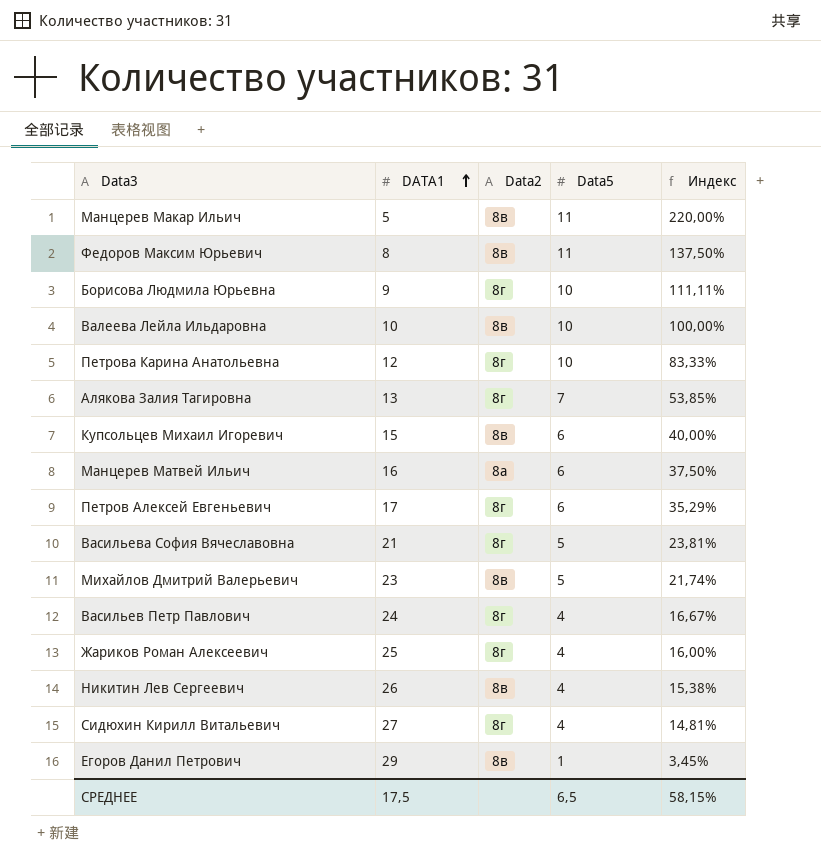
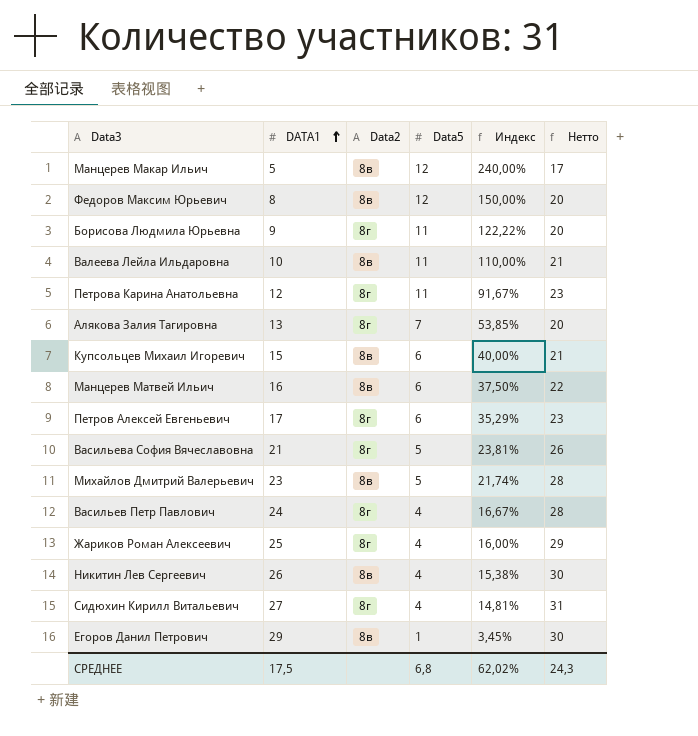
column Нетто | formula: none -> [DATA1] + [Data5]
Манцерев Макар Ильич | Data5: 11 -> 12
Манцерев Макар Ильич | Индекс: 220,00% -> 240,00%
Федоров Максим Юрьевич | Data5: 11 -> 12
Федоров Максим Юрьевич | Индекс: 137,50% -> 150,00%
Борисова Людмила Юрьевна | Data5: 10 -> 11
Борисова Людмила Юрьевна | Индекс: 111,11% -> 122,22%
Валеева Лейла Ильдаровна | Data5: 10 -> 11
Валеева Лейла Ильдаровна | Индекс: 100,00% -> 110,00%
Петрова Карина Анатольевна | Data5: 10 -> 11
Петрова Карина Анатольевна | Индекс: 83,33% -> 91,67%
Манцерев Матвей Ильич | Data2: 8а -> 8в
СРЕДНЕЕ | Data5: 6,5 -> 6,8
СРЕДНЕЕ | Индекс: 58,15% -> 62,02%

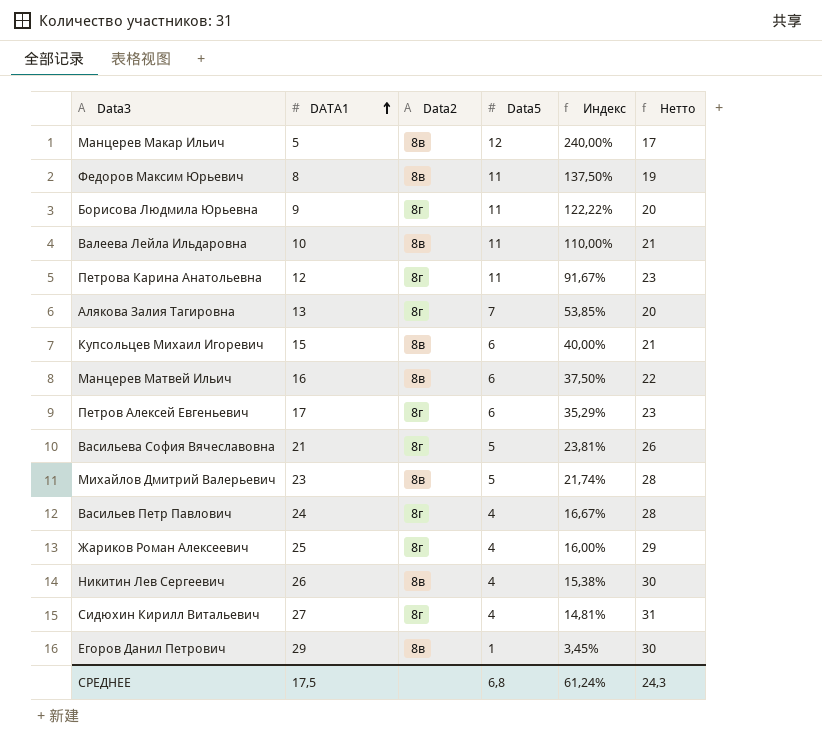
Федоров Максим Юрьевич | Data5: 12 -> 11
Федоров Максим Юрьевич | Индекс: 150,00% -> 137,50%
Федоров Максим Юрьевич | Нетто: 20 -> 19
СРЕДНЕЕ | Индекс: 62,02% -> 61,24%

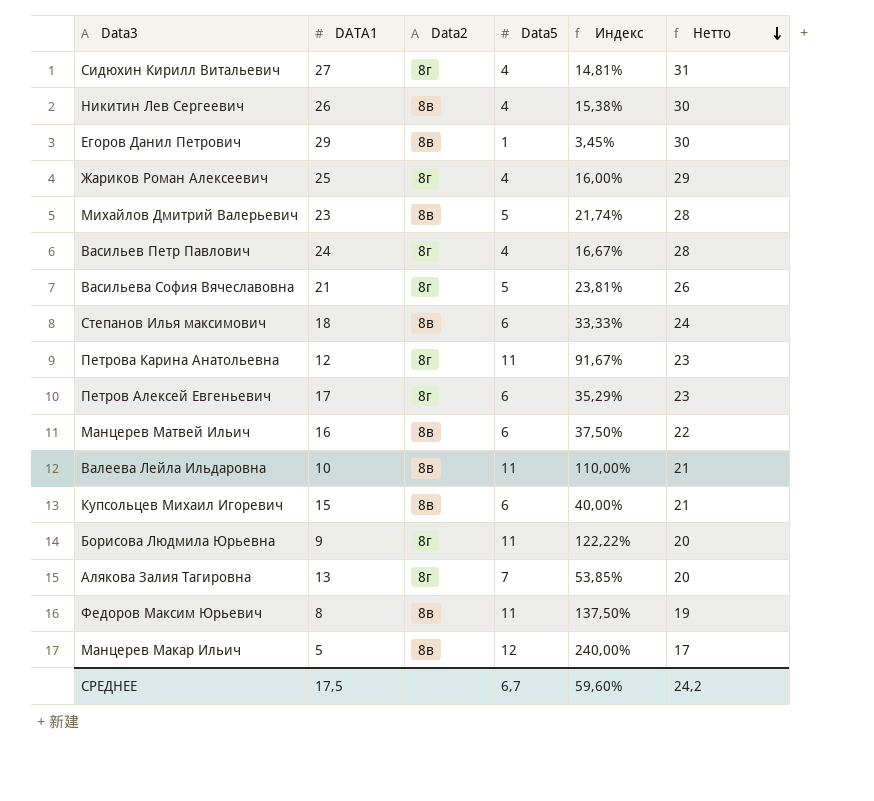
row order: DATA1 ascending -> Нетто descending
row Степанов Илья максимович: none -> 18 | 8в | 6 | 33,33% | 24
СРЕДНЕЕ | Data5: 6,8 -> 6,7
СРЕДНЕЕ | Индекс: 61,24% -> 59,60%
СРЕДНЕЕ | Нетто: 24,3 -> 24,2

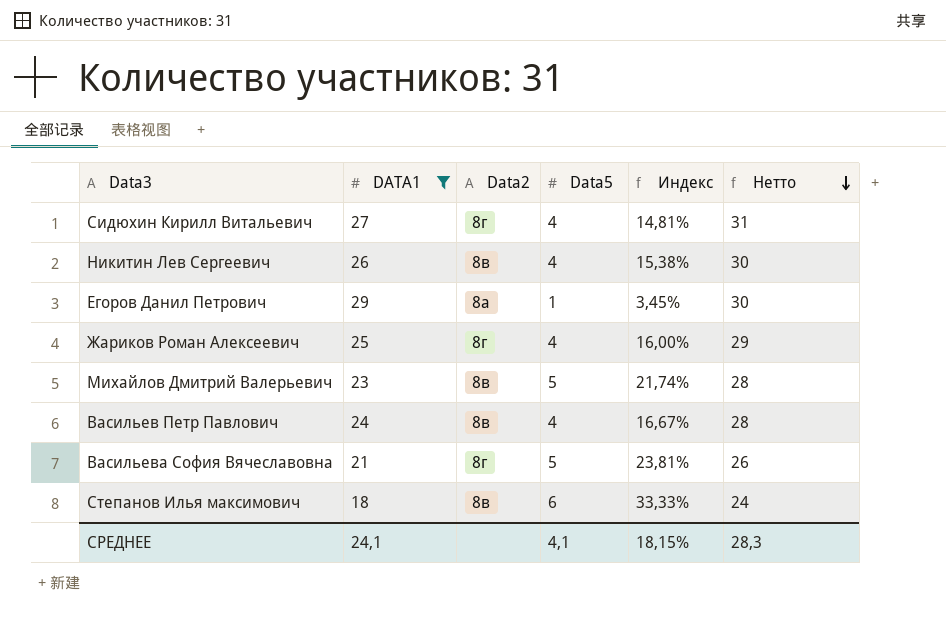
filter: none -> DATA1 >= 18
Егоров Данил Петрович | Data2: 8в -> 8а
Васильев Петр Павлович | Data2: 8г -> 8в
СРЕДНЕЕ | DATA1: 17,5 -> 24,1
СРЕДНЕЕ | Data5: 6,7 -> 4,1
СРЕДНЕЕ | Индекс: 59,60% -> 18,15%
СРЕДНЕЕ | Нетто: 24,2 -> 28,3

